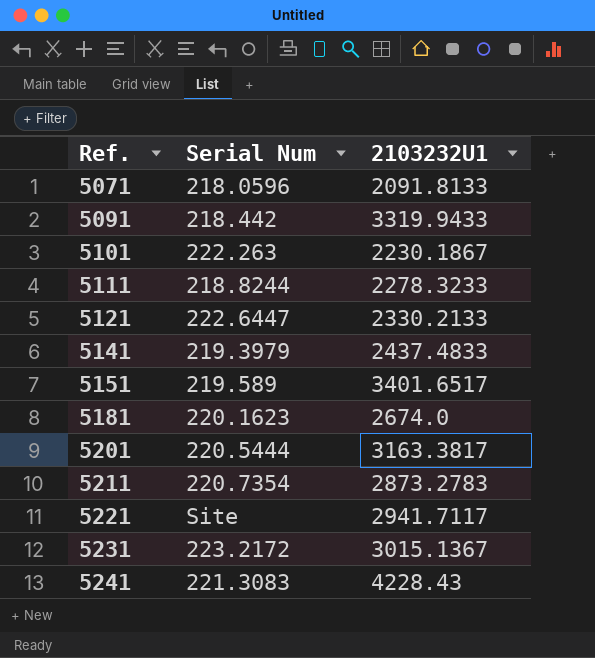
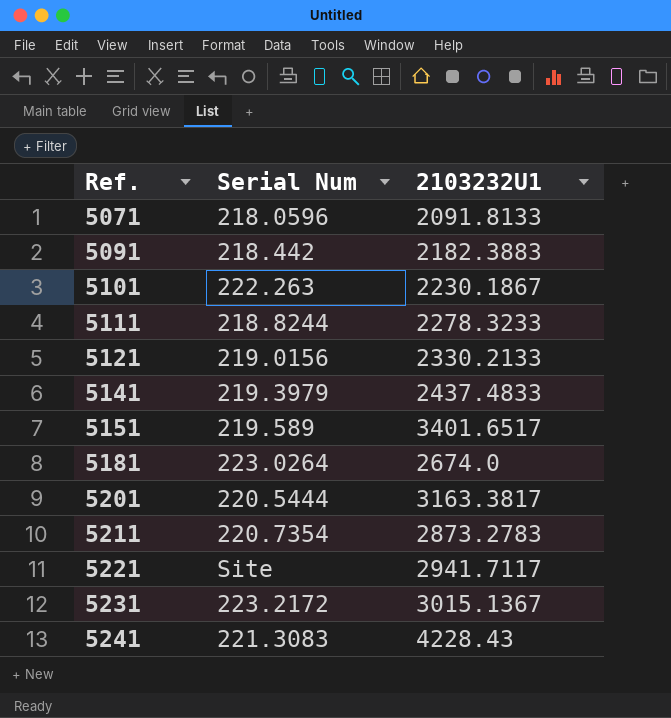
5091 | 2103232U1: 3319.9433 -> 2182.3883
5121 | Serial Num: 222.6447 -> 219.0156
5181 | Serial Num: 220.1623 -> 223.0264

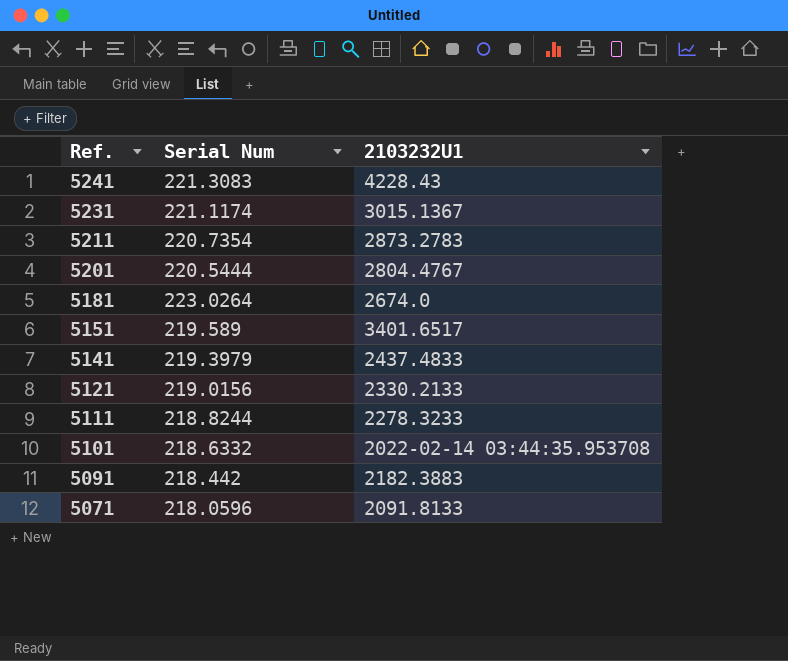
row order: Ref. ascending -> Ref. descending
row 5221: Site | 2941.7117 -> none
5231 | Serial Num: 223.2172 -> 221.1174
5201 | 2103232U1: 3163.3817 -> 2804.4767
5101 | Serial Num: 222.263 -> 218.6332
5101 | 2103232U1: 2230.1867 -> 2022-02-14 03:44:35.953708

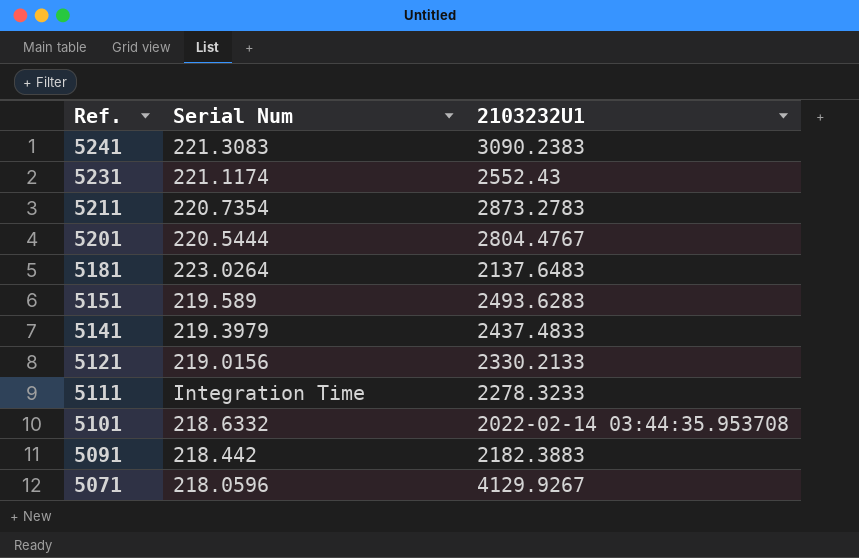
5241 | 2103232U1: 4228.43 -> 3090.2383
5231 | 2103232U1: 3015.1367 -> 2552.43
5181 | 2103232U1: 2674.0 -> 2137.6483
5151 | 2103232U1: 3401.6517 -> 2493.6283
5111 | Serial Num: 218.8244 -> Integration Time
5071 | 2103232U1: 2091.8133 -> 4129.9267

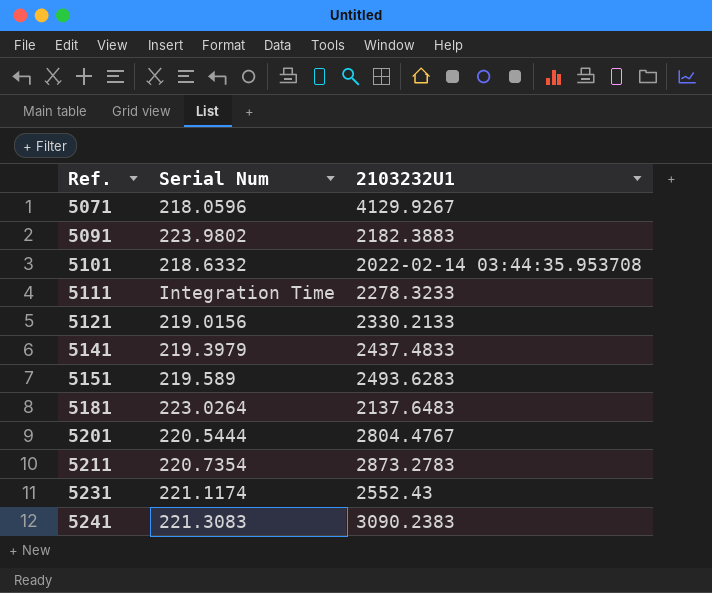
row order: Ref. descending -> Ref. ascending
5091 | Serial Num: 218.442 -> 223.9802

